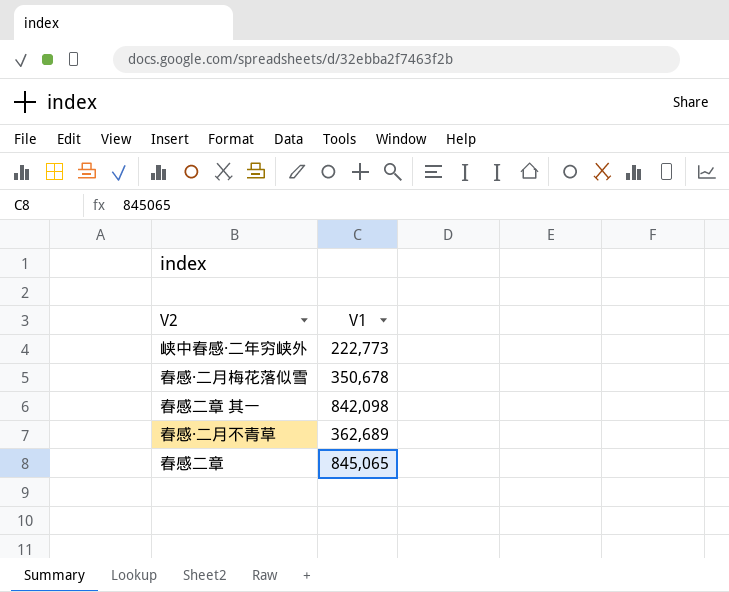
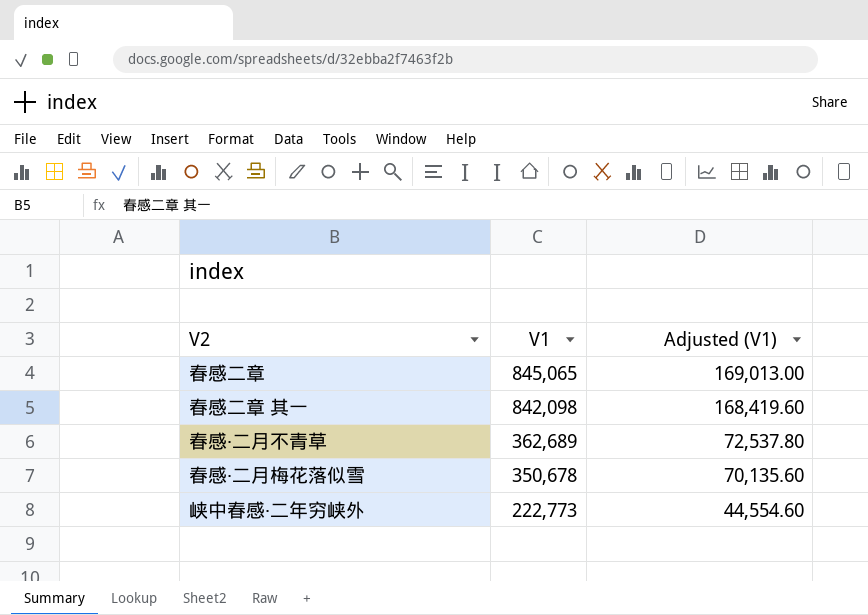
row order: none -> V1 descending
column Adjusted (V1) | formula: none -> [V1] * 0.2

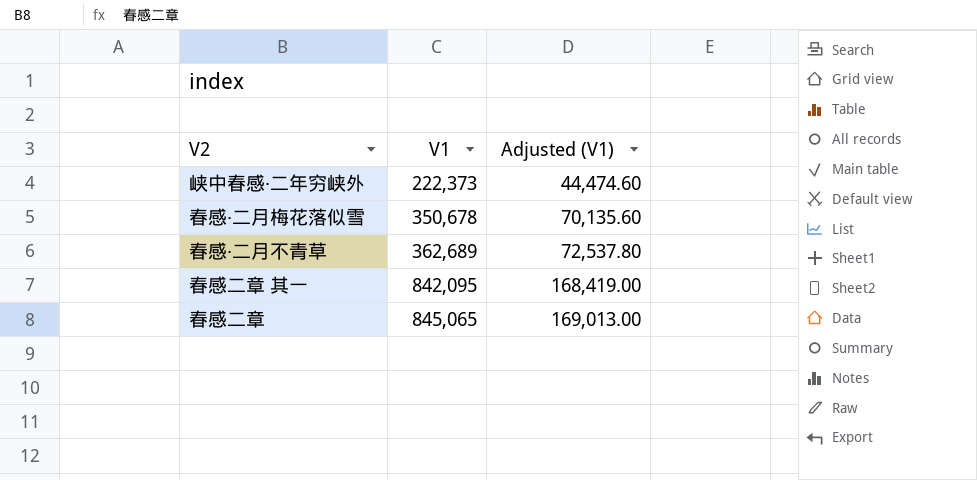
row order: V1 descending -> V1 ascending
峡中春感·二年穷峡外 | V1: 222,773 -> 222,373
峡中春感·二年穷峡外 | Adjusted (V1): 44,554.60 -> 44,474.60
春感二章 其一 | V1: 842,098 -> 842,095
春感二章 其一 | Adjusted (V1): 168,419.60 -> 168,419.00

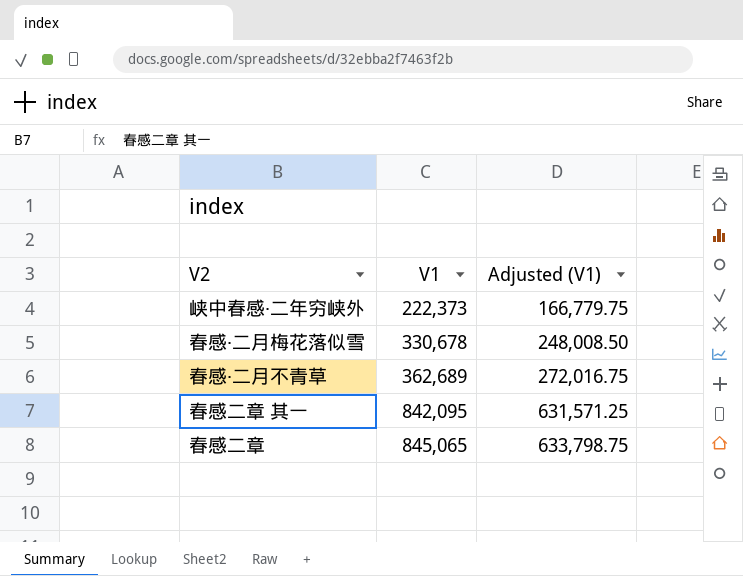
column Adjusted (V1) | formula: [V1] * 0.2 -> [V1] * 0.75
春感·二月梅花落似雪 | V1: 350,678 -> 330,678

